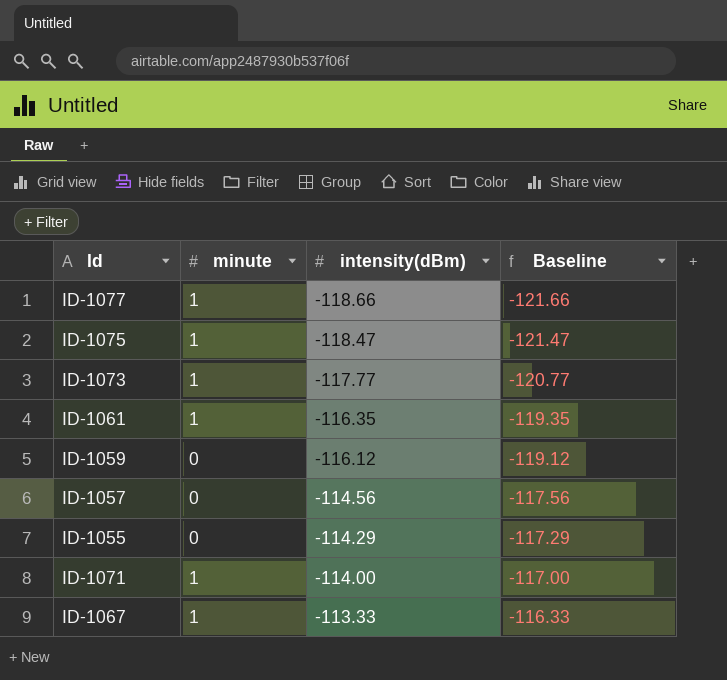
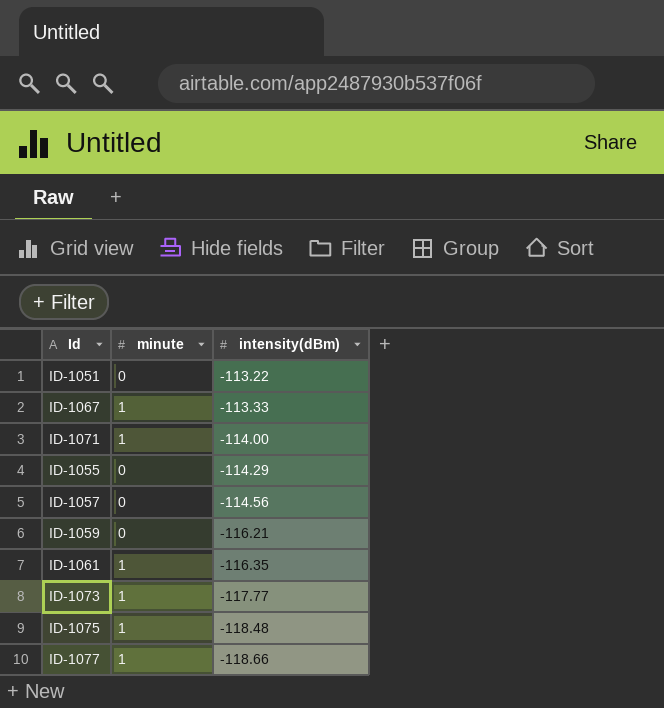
row order: intensity(dBm) ascending -> intensity(dBm) descending
column Baseline | formula: [intensity(dBm)] - 3 -> none
row ID-1051: none -> 0 | -113.22
ID-1059 | intensity(dBm): -116.12 -> -116.21
ID-1075 | intensity(dBm): -118.47 -> -118.48

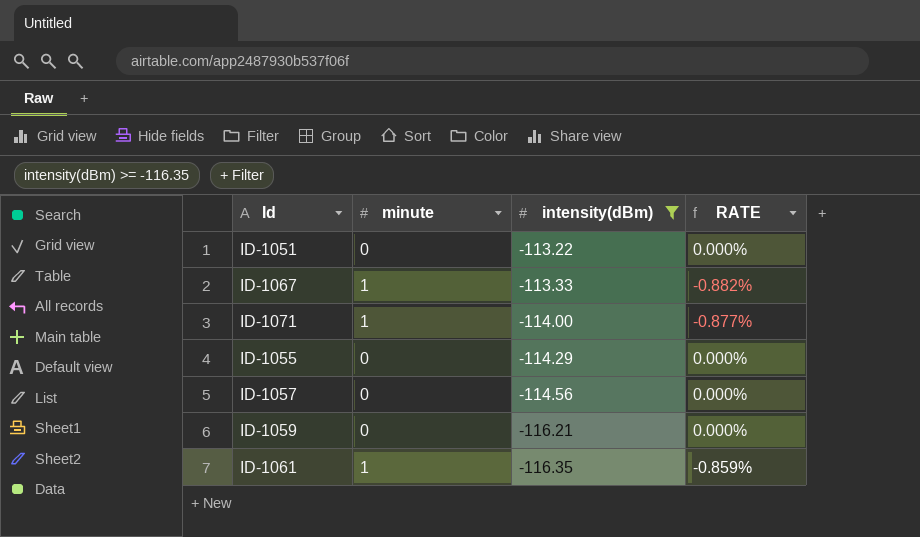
filter: none -> intensity(dBm) >= -116.35
column RATE | formula: none -> [minute] / [intensity(dBm)]

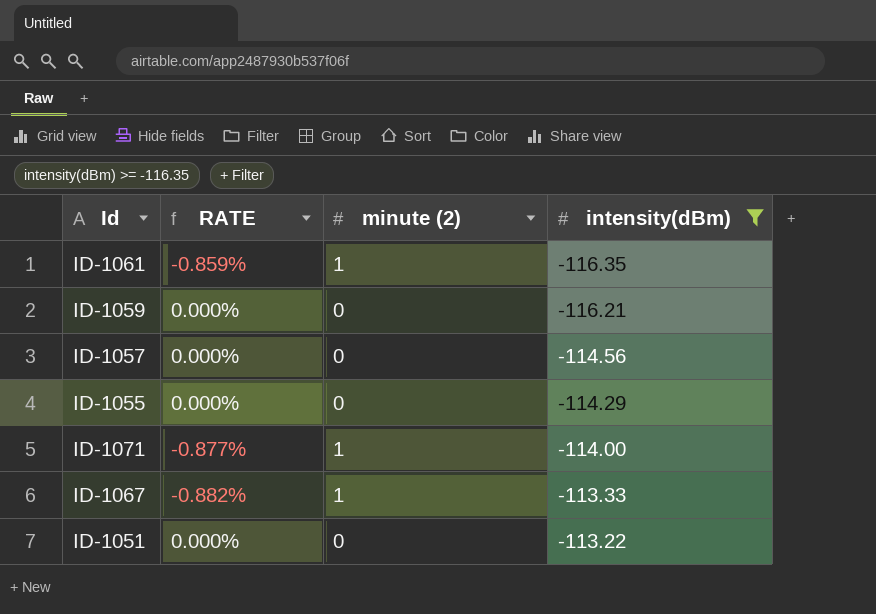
row order: intensity(dBm) descending -> intensity(dBm) ascending
column RATE | position: 4 -> 2
column name: minute -> minute (2)

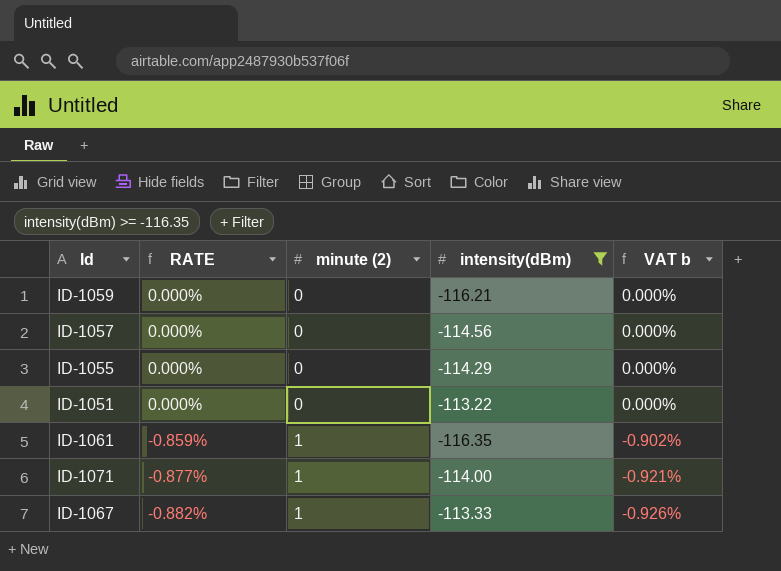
row order: intensity(dBm) ascending -> RATE descending
column VAT b | formula: none -> [RATE] * 1.05

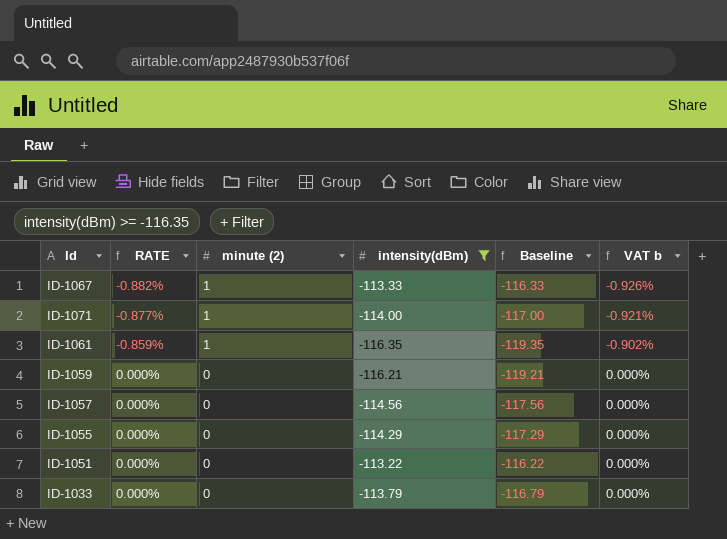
row order: RATE descending -> RATE ascending
column Baseline | formula: none -> [intensity(dBm)] - 3
row ID-1033: none -> 0.000% | 0 | -113.79 | -116.79 | 0.000%

